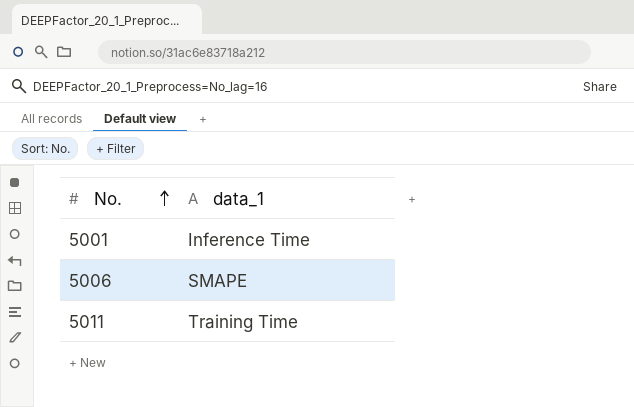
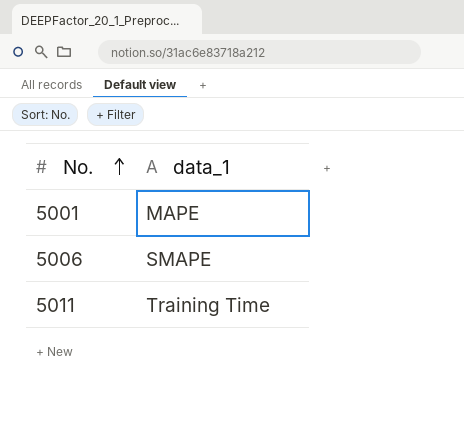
5001 | data_1: Inference Time -> MAPE

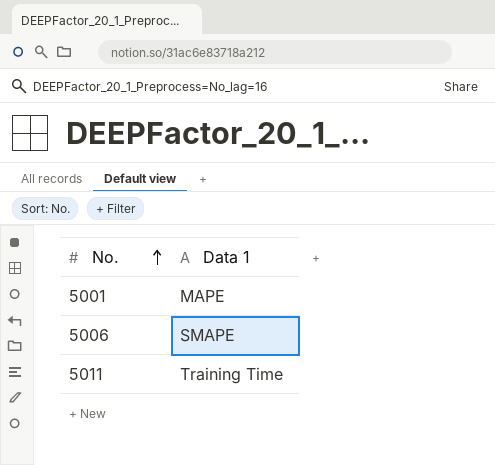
column name: data_1 -> Data 1

